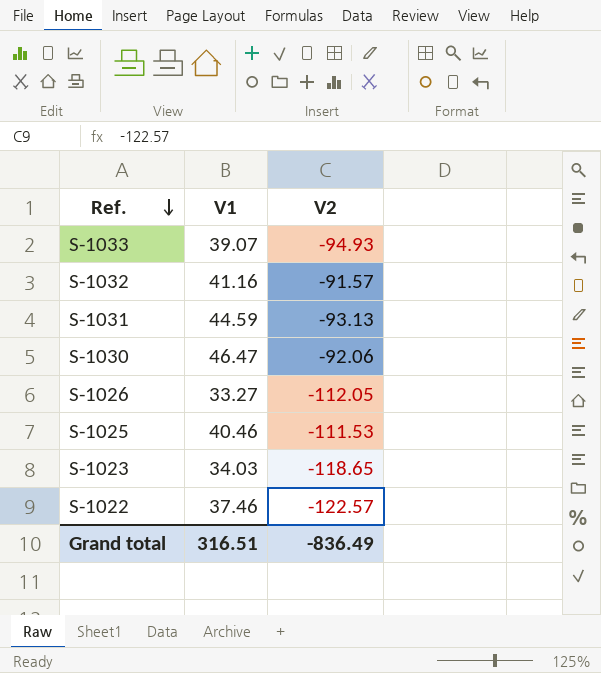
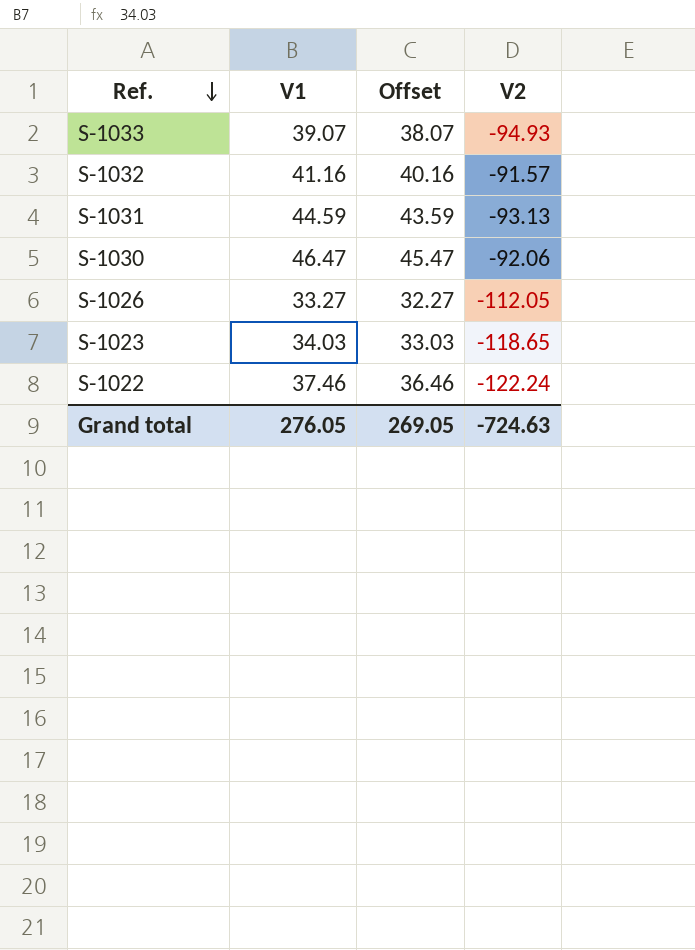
column Offset | formula: none -> [V1] - 1
row S-1025: 40.46 | -111.53 -> none
S-1022 | V2: -122.57 -> -122.24
Grand total | V1: 316.51 -> 276.05
Grand total | V2: -836.49 -> -724.63

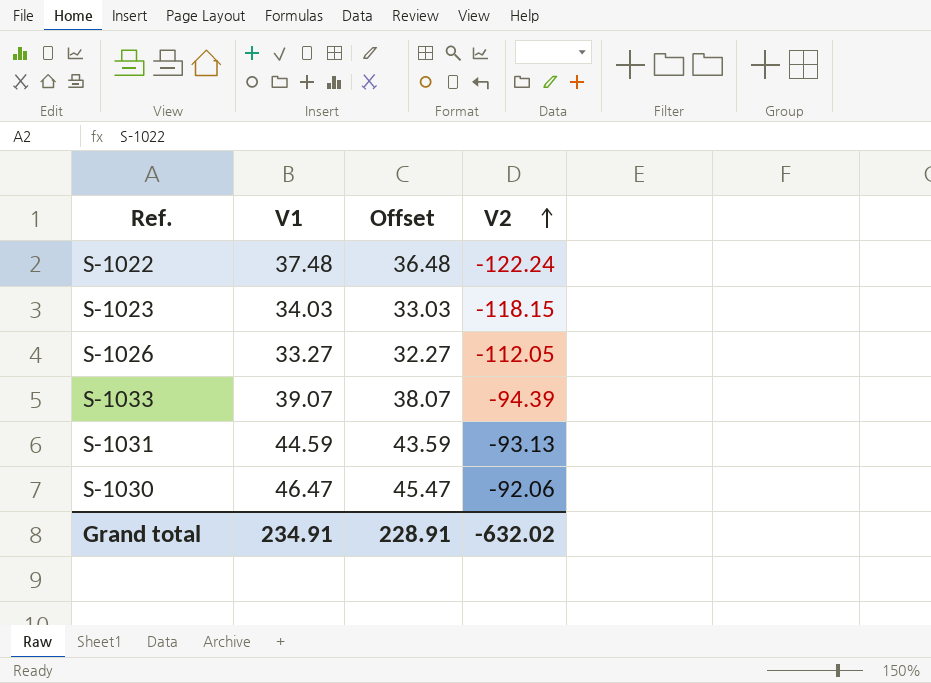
row order: Ref. descending -> V2 ascending
row S-1032: 41.16 | 40.16 | -91.57 -> none
S-1022 | V1: 37.46 -> 37.48
S-1022 | Offset: 36.46 -> 36.48
S-1023 | V2: -118.65 -> -118.15
S-1033 | V2: -94.93 -> -94.39
Grand total | V1: 276.05 -> 234.91
Grand total | Offset: 269.05 -> 228.91
Grand total | V2: -724.63 -> -632.02

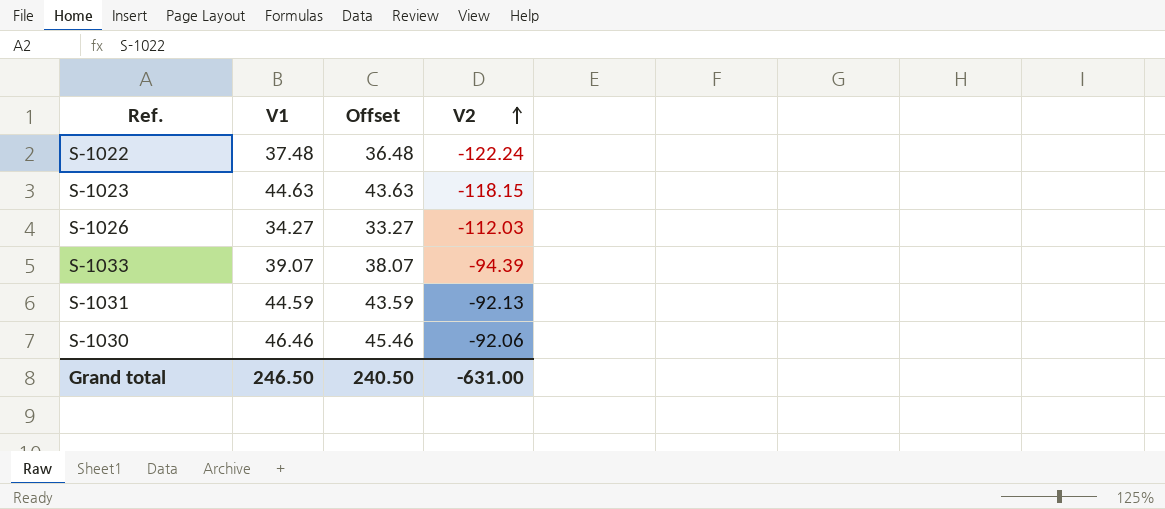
S-1023 | V1: 34.03 -> 44.63
S-1023 | Offset: 33.03 -> 43.63
S-1026 | V1: 33.27 -> 34.27
S-1026 | Offset: 32.27 -> 33.27
S-1026 | V2: -112.05 -> -112.03
S-1031 | V2: -93.13 -> -92.13
S-1030 | V1: 46.47 -> 46.46
S-1030 | Offset: 45.47 -> 45.46
Grand total | V1: 234.91 -> 246.50
Grand total | Offset: 228.91 -> 240.50
Grand total | V2: -632.02 -> -631.00

